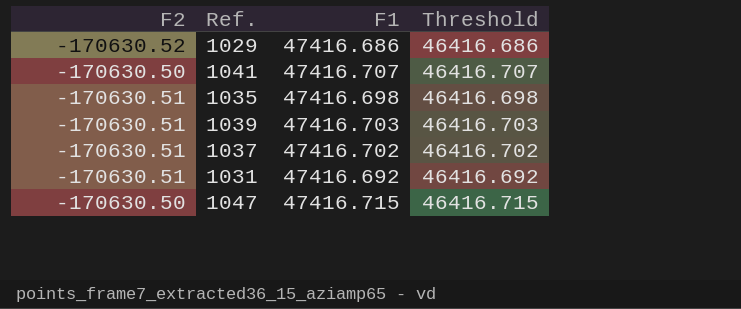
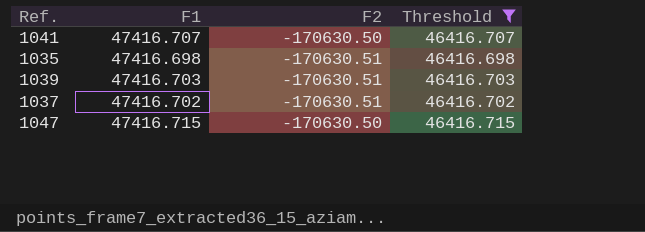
filter: none -> Threshold >= 46416.698
column F2 | position: 1 -> 3

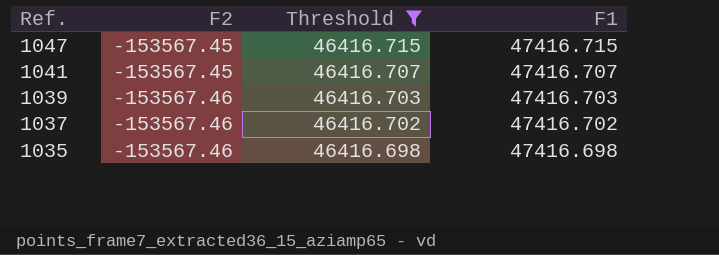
row order: none -> Ref. descending
column F1 | position: 2 -> 4
1047 | F2: -170630.50 -> -153567.45
1041 | F2: -170630.50 -> -153567.45
1039 | F2: -170630.51 -> -153567.46
1037 | F2: -170630.51 -> -153567.46
1035 | F2: -170630.51 -> -153567.46

